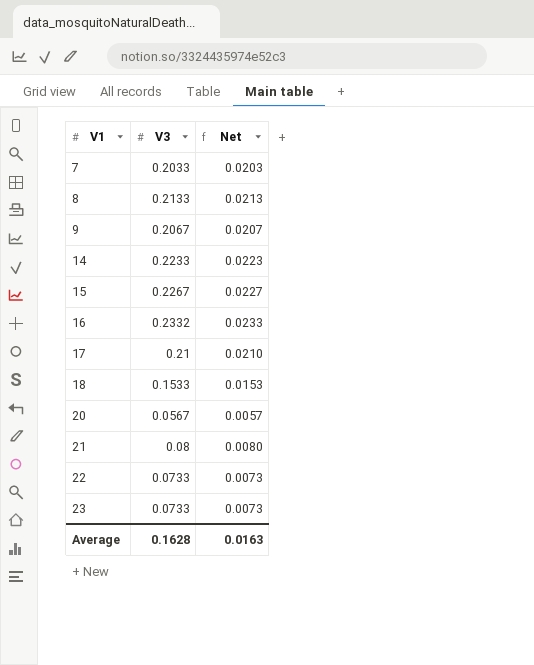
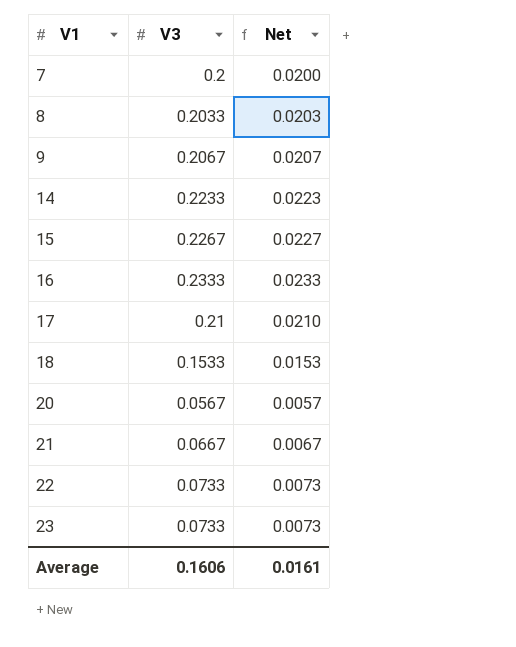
7 | V3: 0.2033 -> 0.2
7 | Net: 0.0203 -> 0.0200
8 | V3: 0.2133 -> 0.2033
8 | Net: 0.0213 -> 0.0203
16 | V3: 0.2332 -> 0.2333
21 | V3: 0.08 -> 0.0667
21 | Net: 0.0080 -> 0.0067
Average | V3: 0.1628 -> 0.1606
Average | Net: 0.0163 -> 0.0161

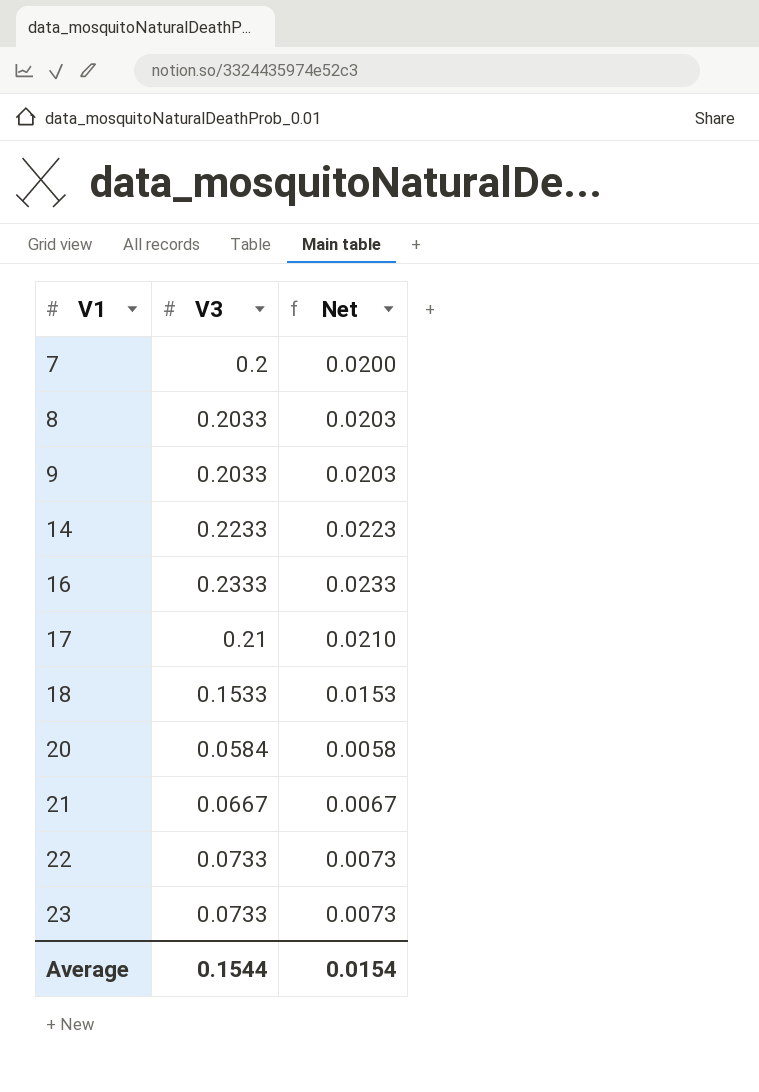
row 15: 0.2267 | 0.0227 -> none
9 | V3: 0.2067 -> 0.2033
9 | Net: 0.0207 -> 0.0203
20 | V3: 0.0567 -> 0.0584
20 | Net: 0.0057 -> 0.0058
Average | V3: 0.1606 -> 0.1544
Average | Net: 0.0161 -> 0.0154

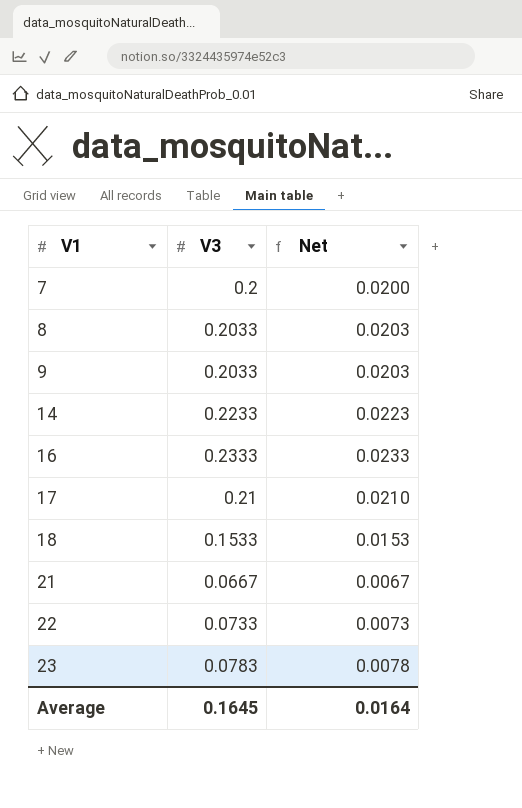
row 20: 0.0584 | 0.0058 -> none
23 | V3: 0.0733 -> 0.0783
23 | Net: 0.0073 -> 0.0078
Average | V3: 0.1544 -> 0.1645
Average | Net: 0.0154 -> 0.0164

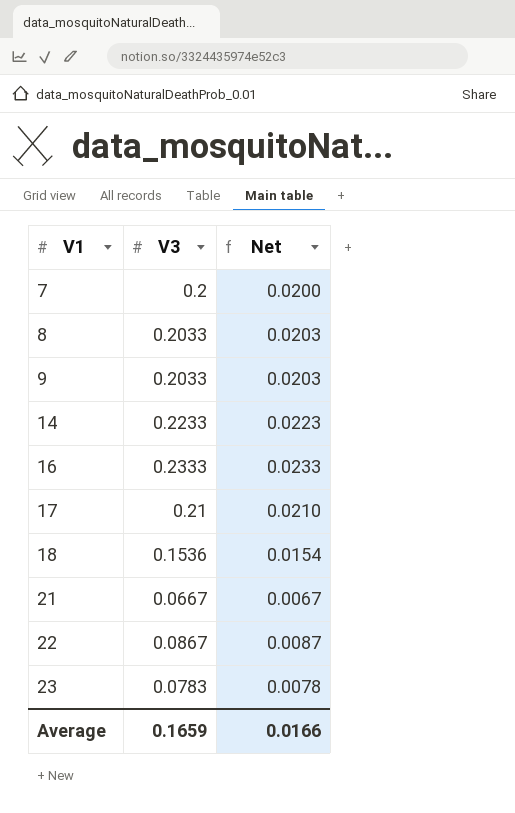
18 | V3: 0.1533 -> 0.1536
18 | Net: 0.0153 -> 0.0154
22 | V3: 0.0733 -> 0.0867
22 | Net: 0.0073 -> 0.0087
Average | V3: 0.1645 -> 0.1659
Average | Net: 0.0164 -> 0.0166

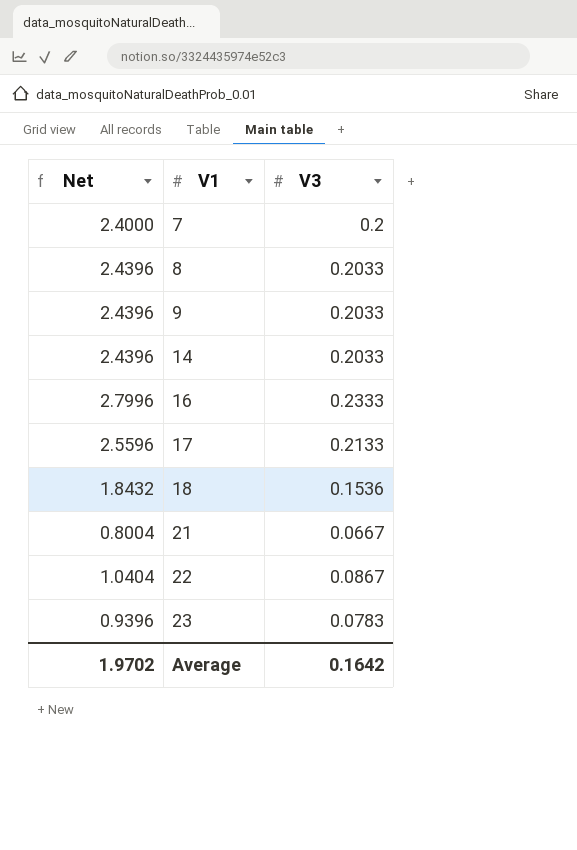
column Net | formula: [V3] * 0.1 -> [V3] * 12
column Net | position: 3 -> 1
14 | V3: 0.2233 -> 0.2033
17 | V3: 0.21 -> 0.2133
Average | Net: 0.0166 -> 1.9702
Average | V3: 0.1659 -> 0.1642

